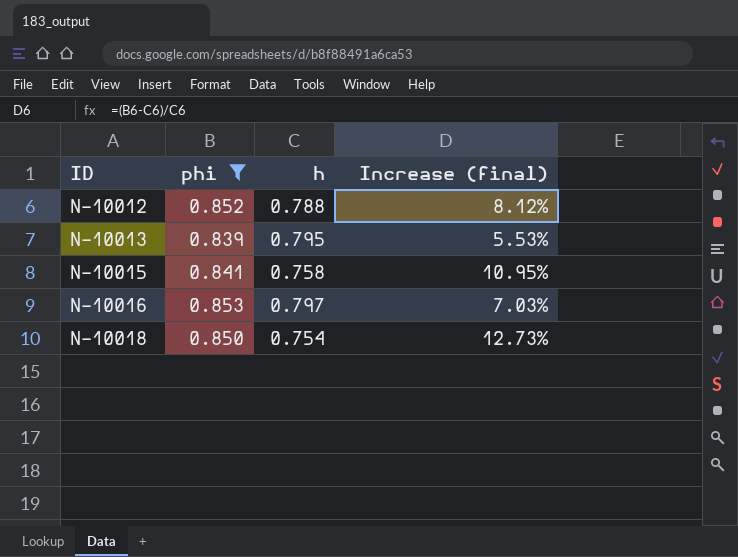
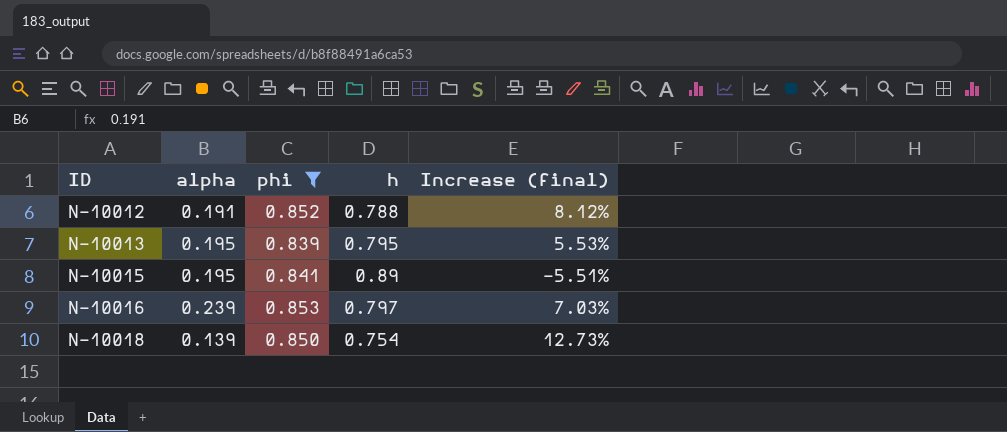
column alpha | position: none -> 2
N-10015 | h: 0.758 -> 0.89
N-10015 | Increase (final): 10.95% -> -5.51%

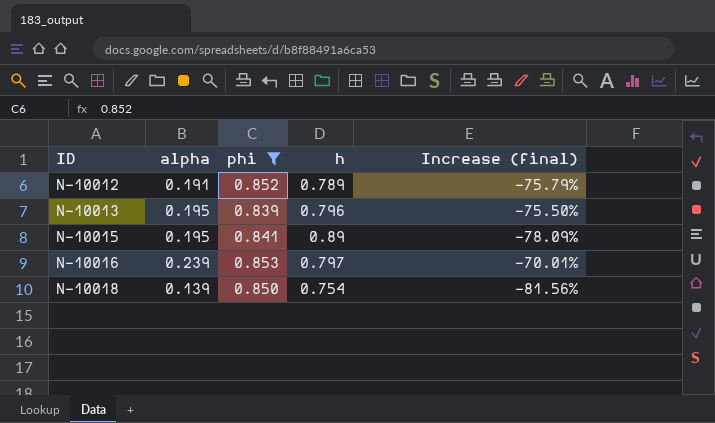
column Increase (final) | formula: ([phi] - [h]) / [h] -> ([alpha] - [h]) / [h]
N-10012 | h: 0.788 -> 0.789
N-10013 | h: 0.795 -> 0.796

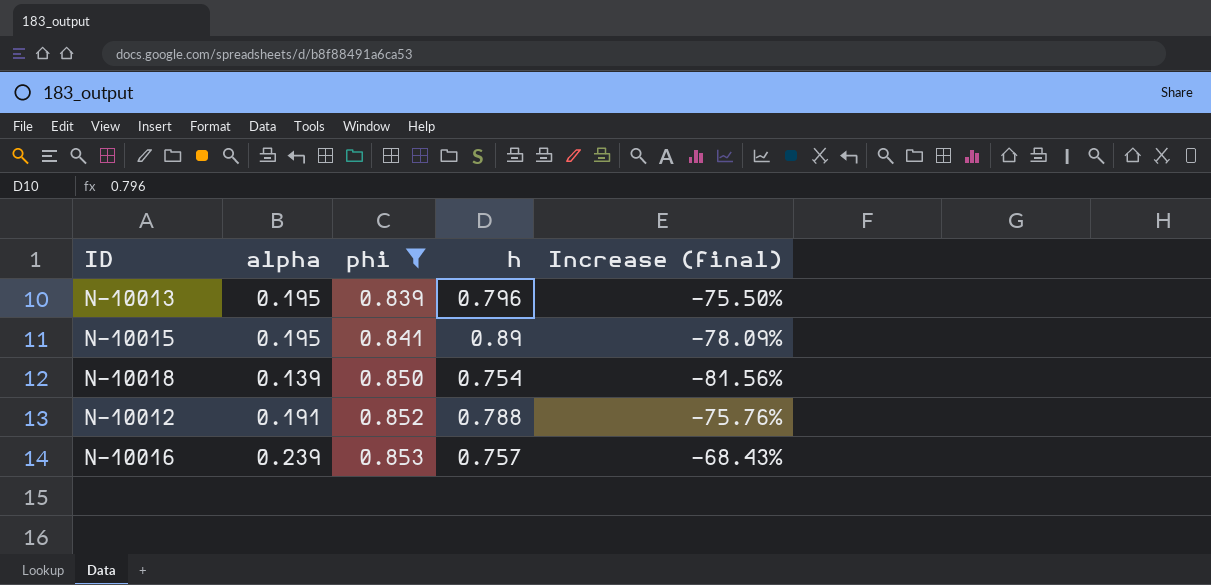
row order: ID ascending -> phi ascending
N-10012 | h: 0.789 -> 0.788
N-10012 | Increase (final): -75.79% -> -75.76%
N-10016 | h: 0.797 -> 0.757
N-10016 | Increase (final): -70.01% -> -68.43%

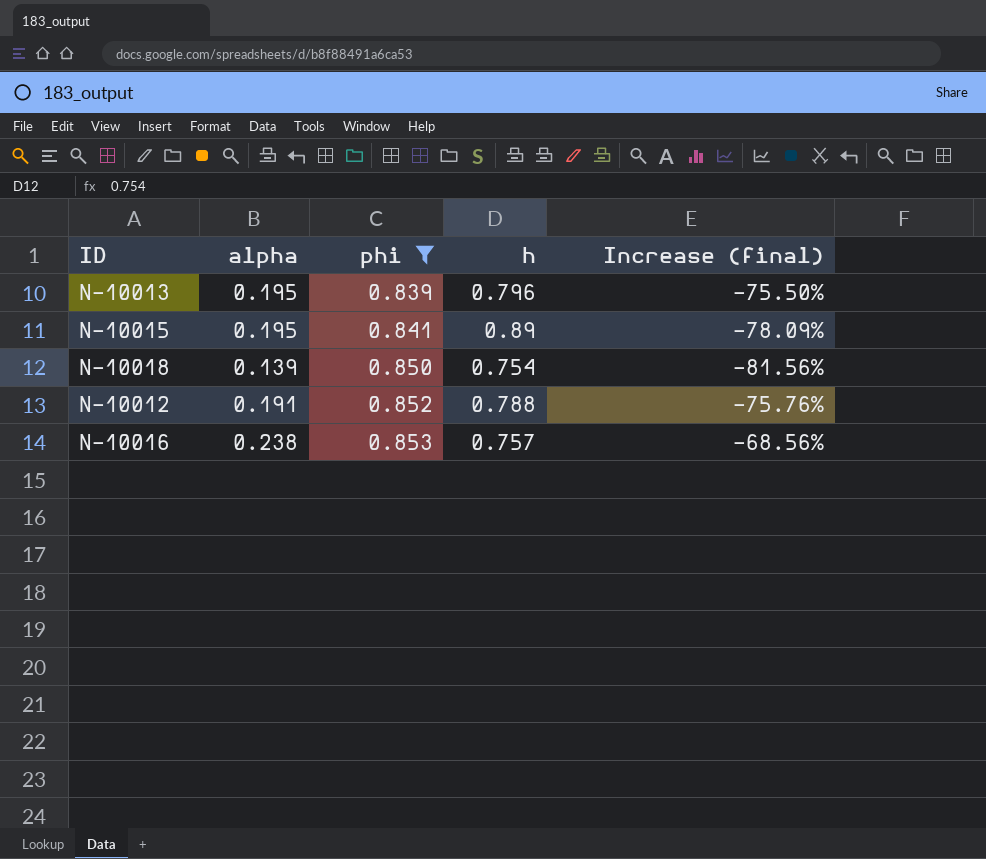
N-10016 | alpha: 0.239 -> 0.238
N-10016 | Increase (final): -68.43% -> -68.56%

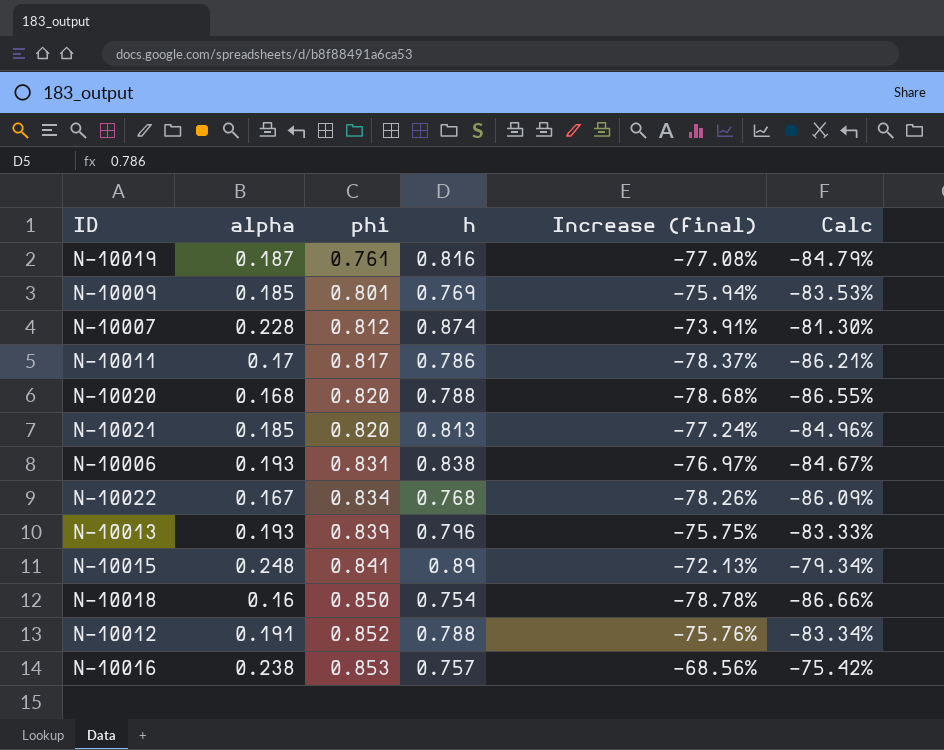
filter: phi >= 0.839 -> none
column Calc | formula: none -> [Increase (final)] * 1.1
N-10013 | alpha: 0.195 -> 0.193
N-10013 | Increase (final): -75.50% -> -75.75%
N-10015 | alpha: 0.195 -> 0.248
N-10015 | Increase (final): -78.09% -> -72.13%
N-10018 | alpha: 0.139 -> 0.16
N-10018 | Increase (final): -81.56% -> -78.78%

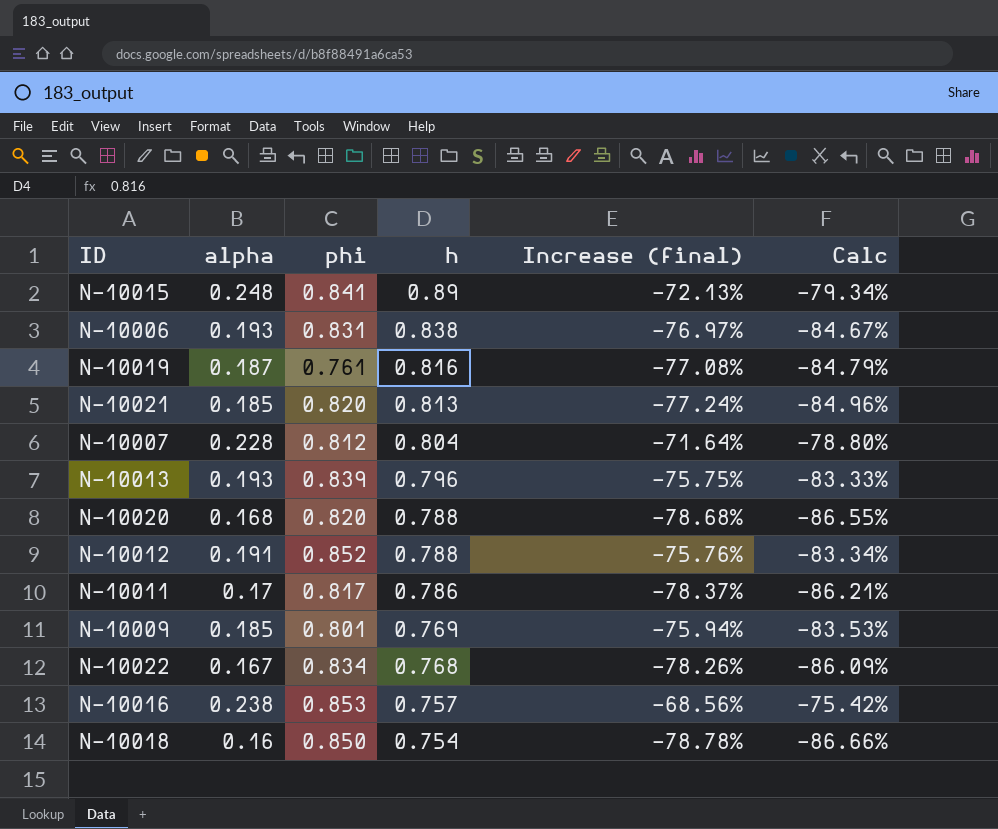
row order: phi ascending -> h descending
N-10007 | h: 0.874 -> 0.804
N-10007 | Increase (final): -73.91% -> -71.64%
N-10007 | Calc: -81.30% -> -78.80%

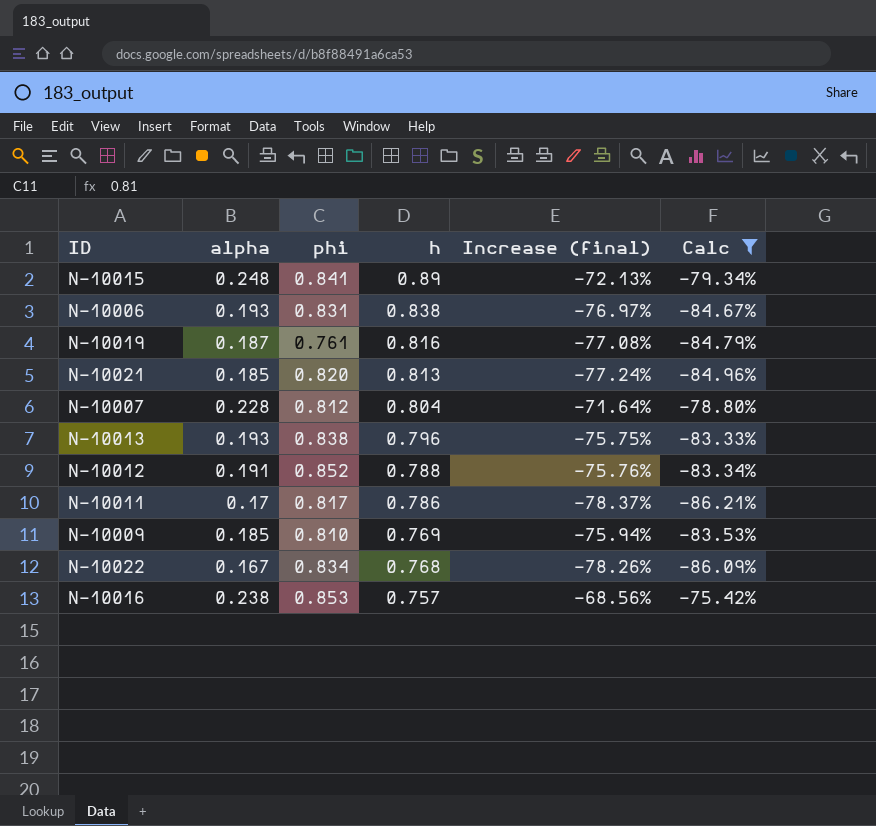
filter: none -> Calc >= -86.21%
N-10013 | phi: 0.839 -> 0.838
N-10009 | phi: 0.801 -> 0.810

